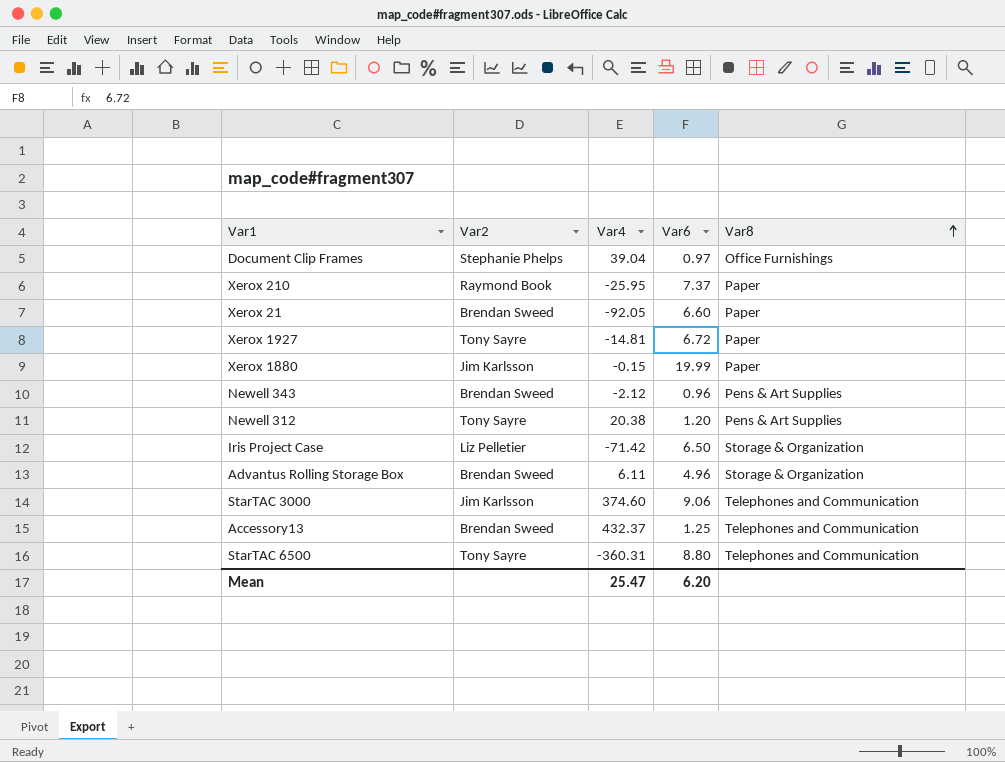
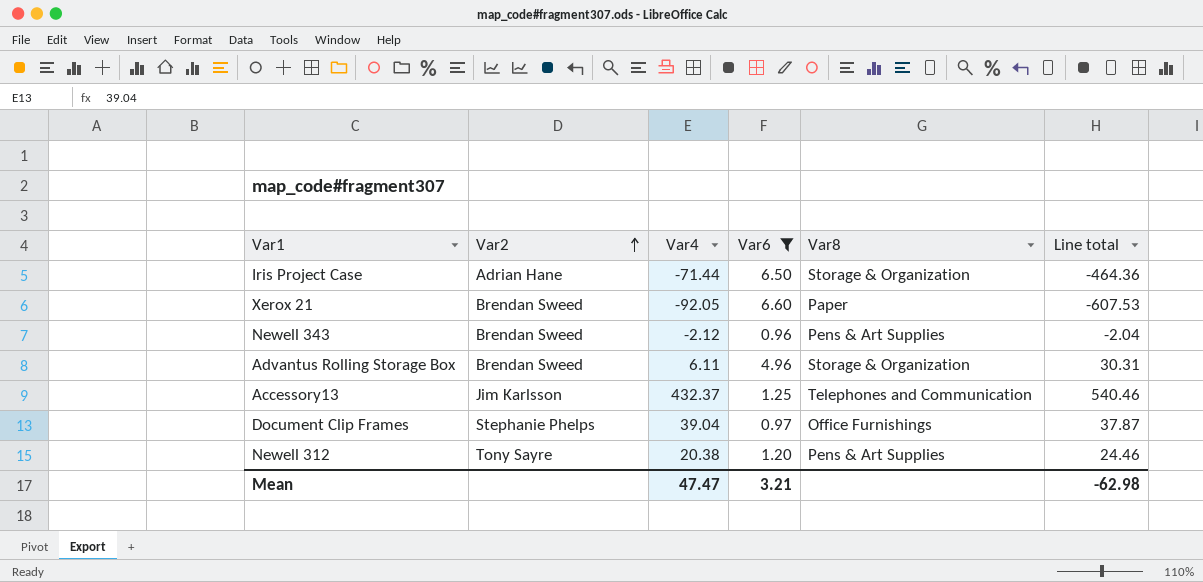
filter: none -> Var6 <= 6.60
row order: Var8 ascending -> Var2 ascending
column Line total | formula: none -> [Var4] * [Var6]
Iris Project Case | Var2: Liz Pelletier -> Adrian Hane
Iris Project Case | Var4: -71.42 -> -71.44
Accessory13 | Var2: Brendan Sweed -> Jim Karlsson
Mean | Var4: 25.47 -> 47.47
Mean | Var6: 6.20 -> 3.21

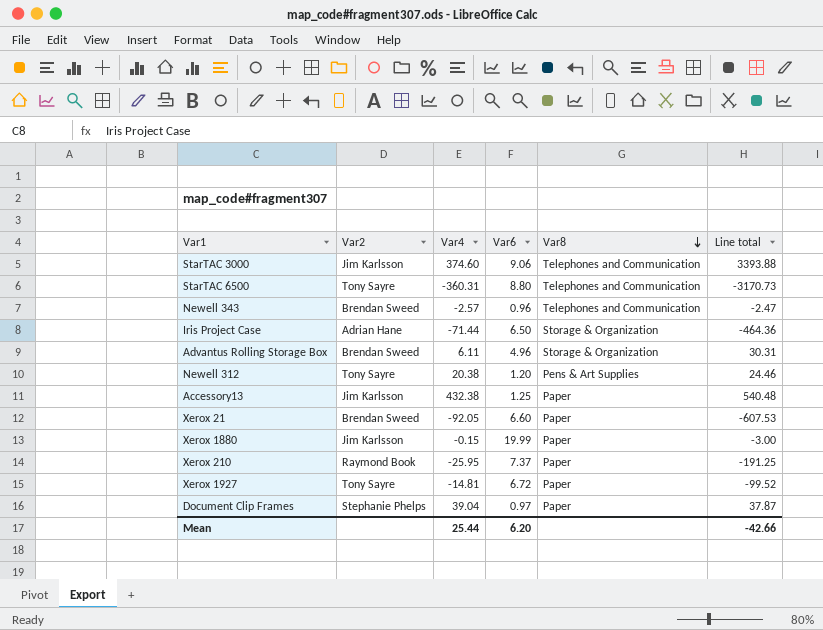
filter: Var6 <= 6.60 -> none
row order: Var2 ascending -> Var8 descending
Newell 343 | Var4: -2.12 -> -2.57
Newell 343 | Var8: Pens & Art Supplies -> Telephones and Communication
Newell 343 | Line total: -2.04 -> -2.47
Accessory13 | Var4: 432.37 -> 432.38
Accessory13 | Var8: Telephones and Communication -> Paper
Accessory13 | Line total: 540.46 -> 540.48
Document Clip Frames | Var8: Office Furnishings -> Paper
Mean | Var4: 47.47 -> 25.44
Mean | Var6: 3.21 -> 6.20
Mean | Line total: -62.98 -> -42.66

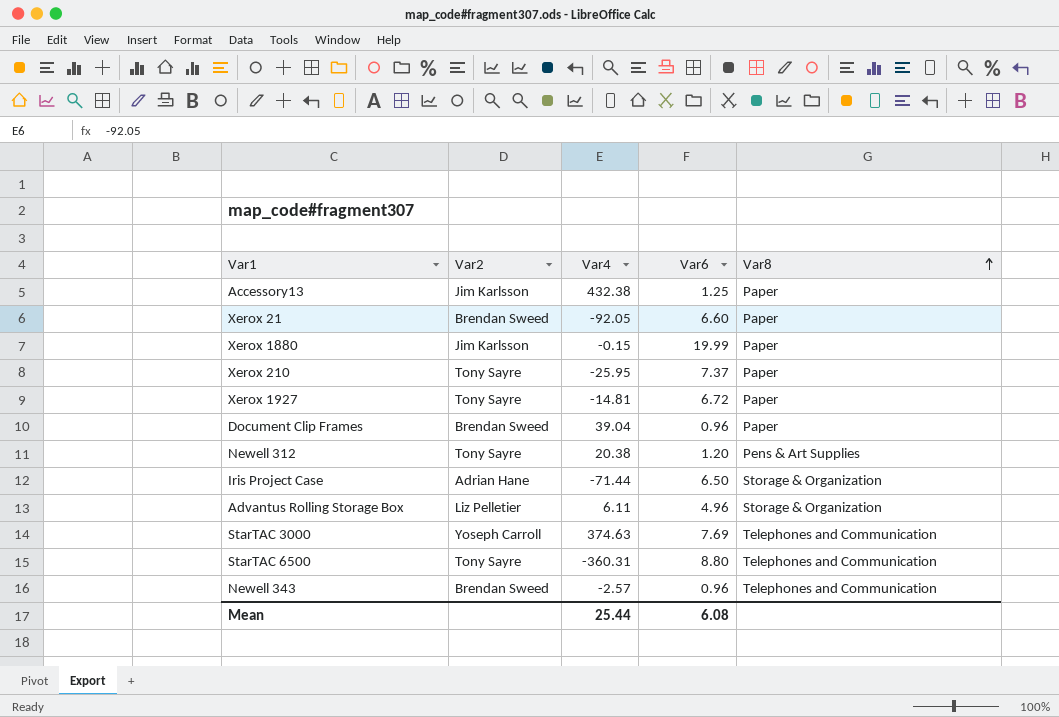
row order: Var8 descending -> Var8 ascending
column Line total | formula: [Var4] * [Var6] -> none
Xerox 210 | Var2: Raymond Book -> Tony Sayre
Document Clip Frames | Var2: Stephanie Phelps -> Brendan Sweed
Document Clip Frames | Var6: 0.97 -> 0.96
Advantus Rolling Storage Box | Var2: Brendan Sweed -> Liz Pelletier
StarTAC 3000 | Var2: Jim Karlsson -> Yoseph Carroll
StarTAC 3000 | Var4: 374.60 -> 374.63
StarTAC 3000 | Var6: 9.06 -> 7.69
Mean | Var6: 6.20 -> 6.08

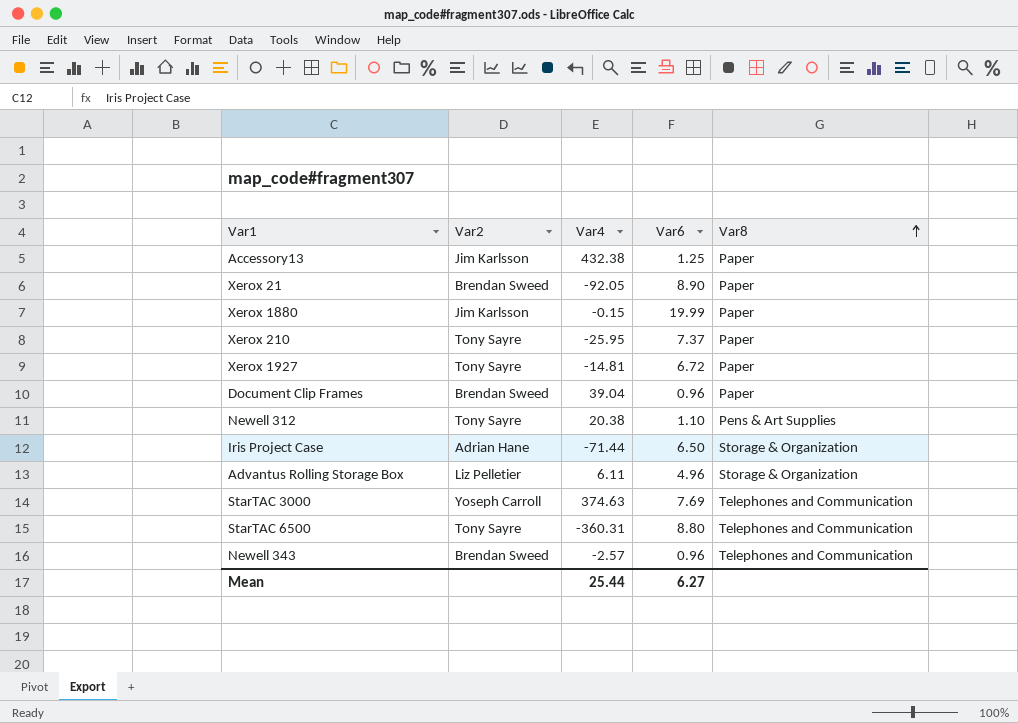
Xerox 21 | Var6: 6.60 -> 8.90
Newell 312 | Var6: 1.20 -> 1.10
Mean | Var6: 6.08 -> 6.27

